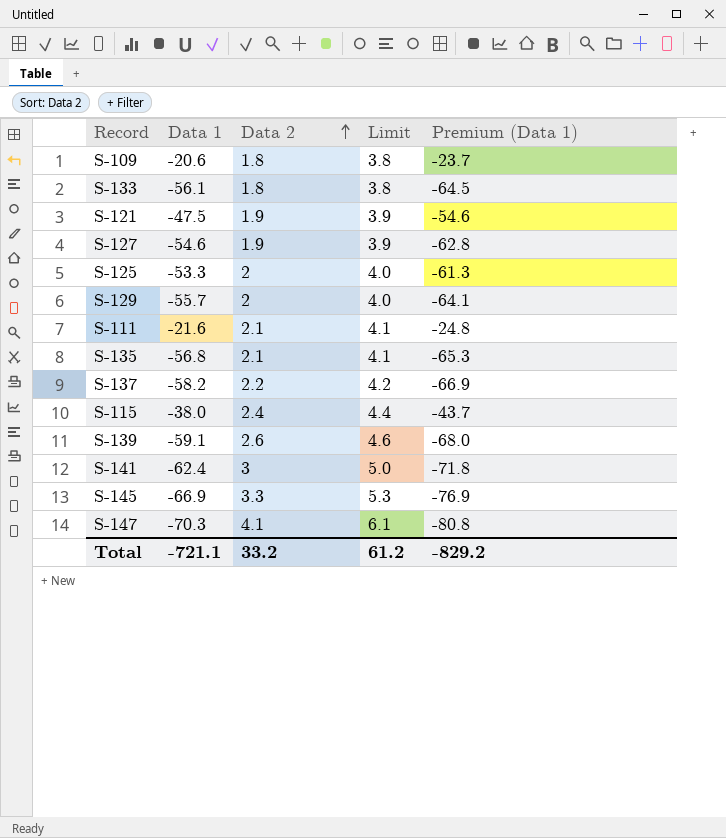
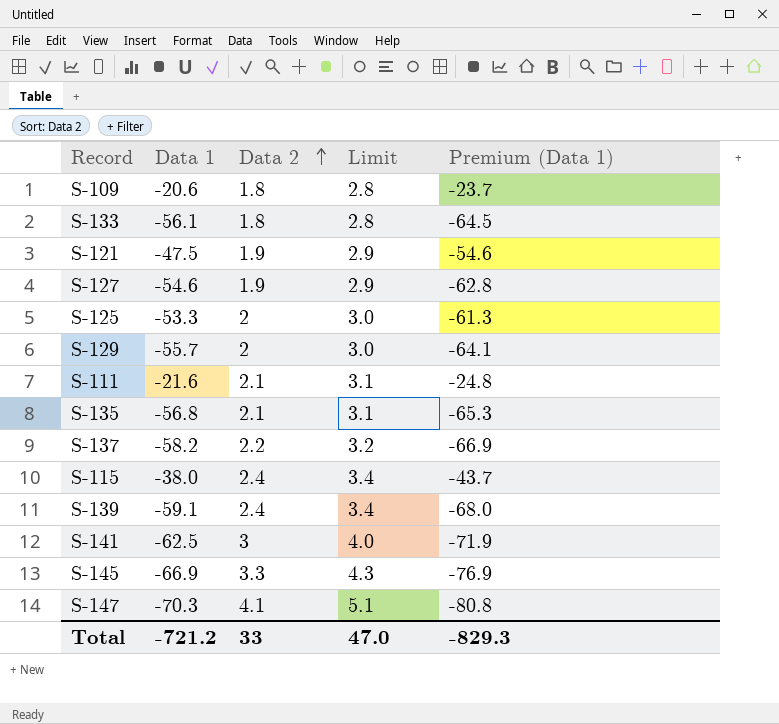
column Limit | formula: [Data 2] + 2 -> [Data 2] + 1
S-139 | Data 2: 2.6 -> 2.4
S-141 | Data 1: -62.4 -> -62.5
S-141 | Premium (Data 1): -71.8 -> -71.9
Total | Data 1: -721.1 -> -721.2
Total | Data 2: 33.2 -> 33
Total | Limit: 61.2 -> 47.0
Total | Premium (Data 1): -829.2 -> -829.3

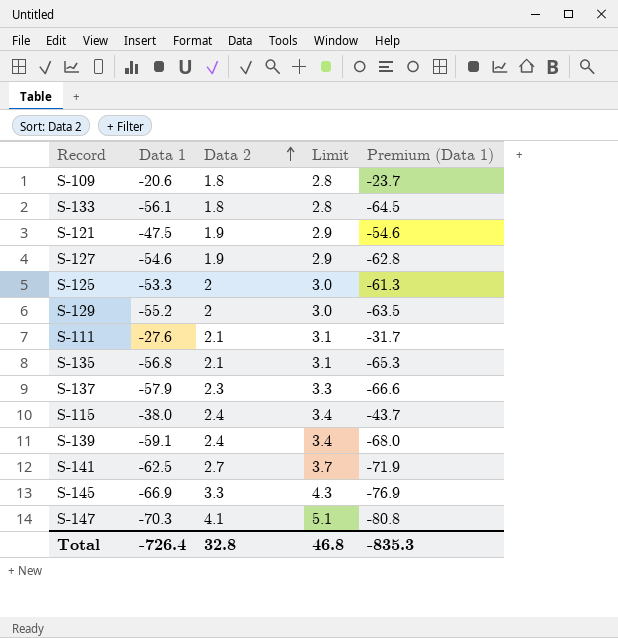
S-129 | Data 1: -55.7 -> -55.2
S-129 | Premium (Data 1): -64.1 -> -63.5
S-111 | Data 1: -21.6 -> -27.6
S-111 | Premium (Data 1): -24.8 -> -31.7
S-137 | Data 1: -58.2 -> -57.9
S-137 | Data 2: 2.2 -> 2.3
S-137 | Limit: 3.2 -> 3.3
S-137 | Premium (Data 1): -66.9 -> -66.6
S-141 | Data 2: 3 -> 2.7
S-141 | Limit: 4.0 -> 3.7
Total | Data 1: -721.2 -> -726.4
Total | Data 2: 33 -> 32.8
Total | Limit: 47.0 -> 46.8
Total | Premium (Data 1): -829.3 -> -835.3

